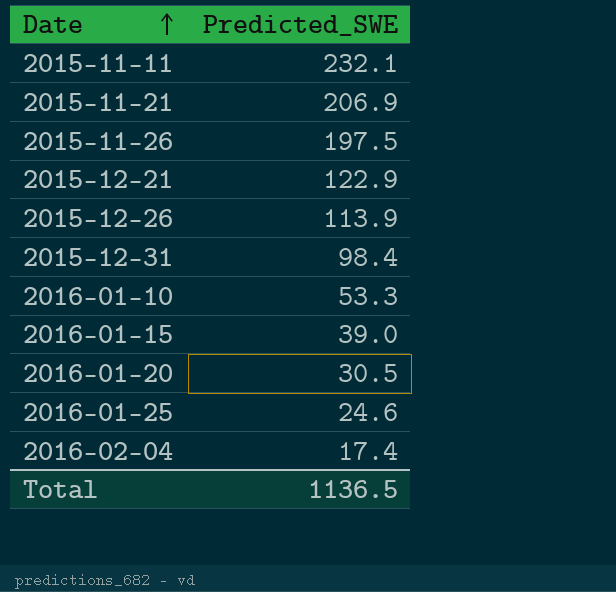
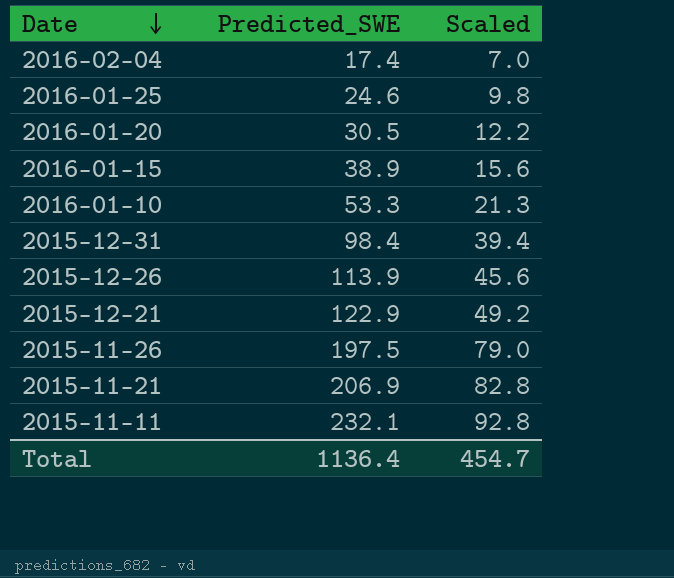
row order: Date ascending -> Date descending
column Scaled | formula: none -> [Predicted_SWE] * 0.4
2016-01-15 | Predicted_SWE: 39.0 -> 38.9
Total | Predicted_SWE: 1136.5 -> 1136.4

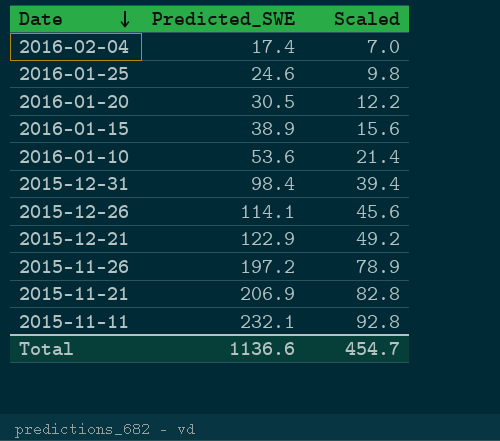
2016-01-10 | Predicted_SWE: 53.3 -> 53.6
2016-01-10 | Scaled: 21.3 -> 21.4
2015-12-26 | Predicted_SWE: 113.9 -> 114.1
2015-11-26 | Predicted_SWE: 197.5 -> 197.2
2015-11-26 | Scaled: 79.0 -> 78.9
Total | Predicted_SWE: 1136.4 -> 1136.6

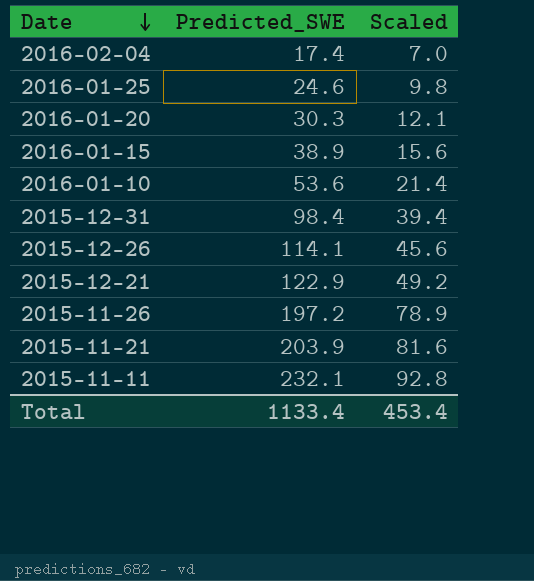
2016-01-20 | Predicted_SWE: 30.5 -> 30.3
2016-01-20 | Scaled: 12.2 -> 12.1
2015-11-21 | Predicted_SWE: 206.9 -> 203.9
2015-11-21 | Scaled: 82.8 -> 81.6
Total | Predicted_SWE: 1136.6 -> 1133.4
Total | Scaled: 454.7 -> 453.4

